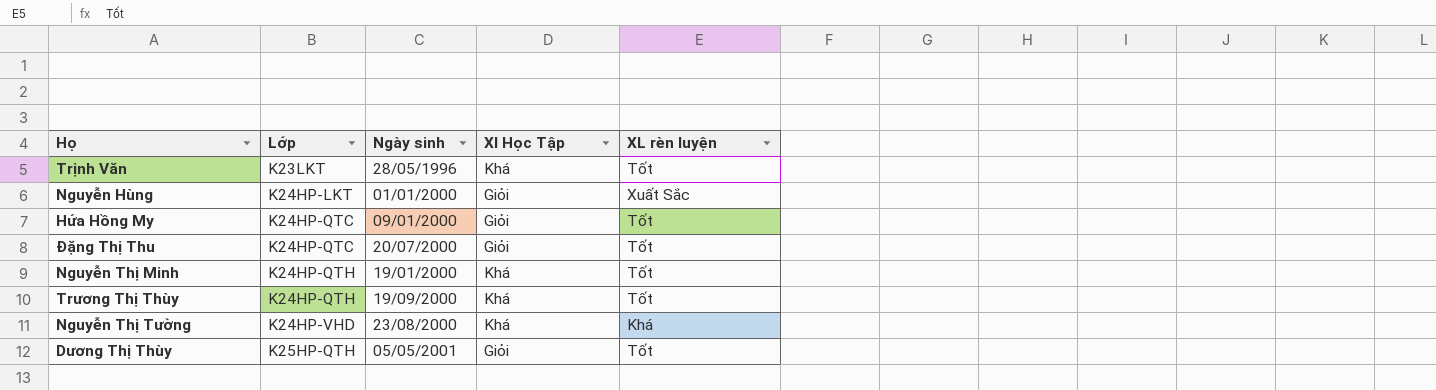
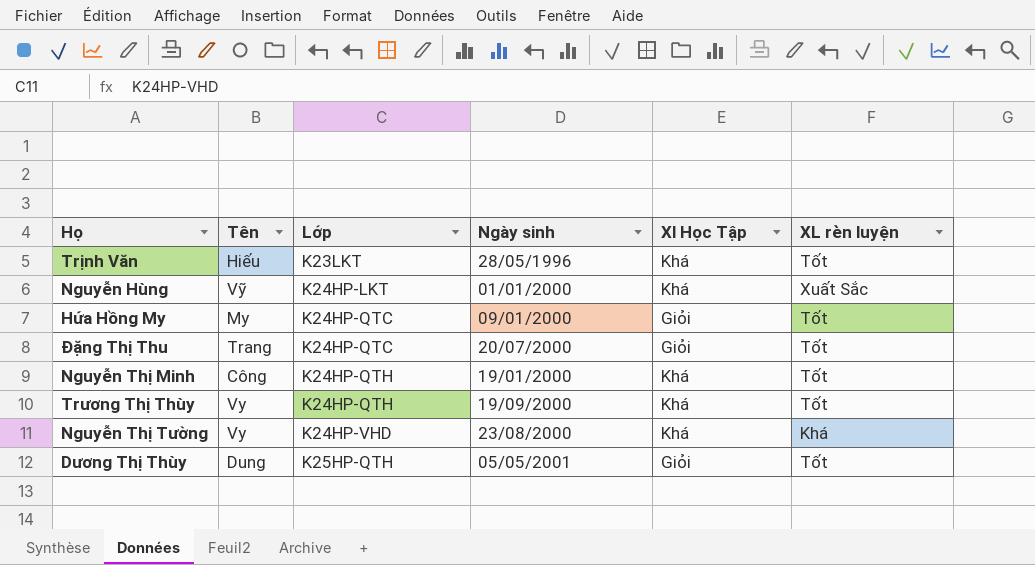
column Tên | position: none -> 2
Nguyễn Hùng | Xl Học Tập: Giỏi -> Khá

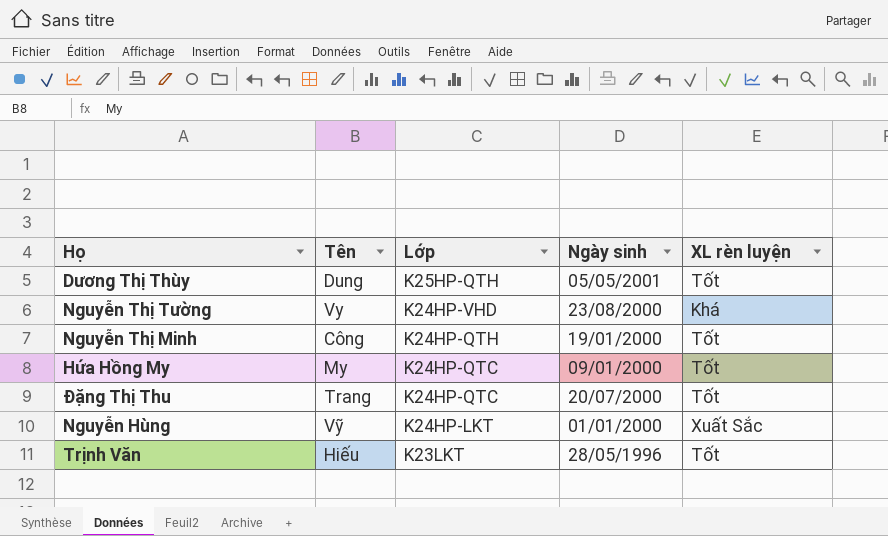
row order: Lớp ascending -> Lớp descending
column Xl Học Tập | position: 5 -> none
row Trương Thị Thùy: Vy | K24HP-QTH | 19/09/2000 | Khá | Tốt -> none

